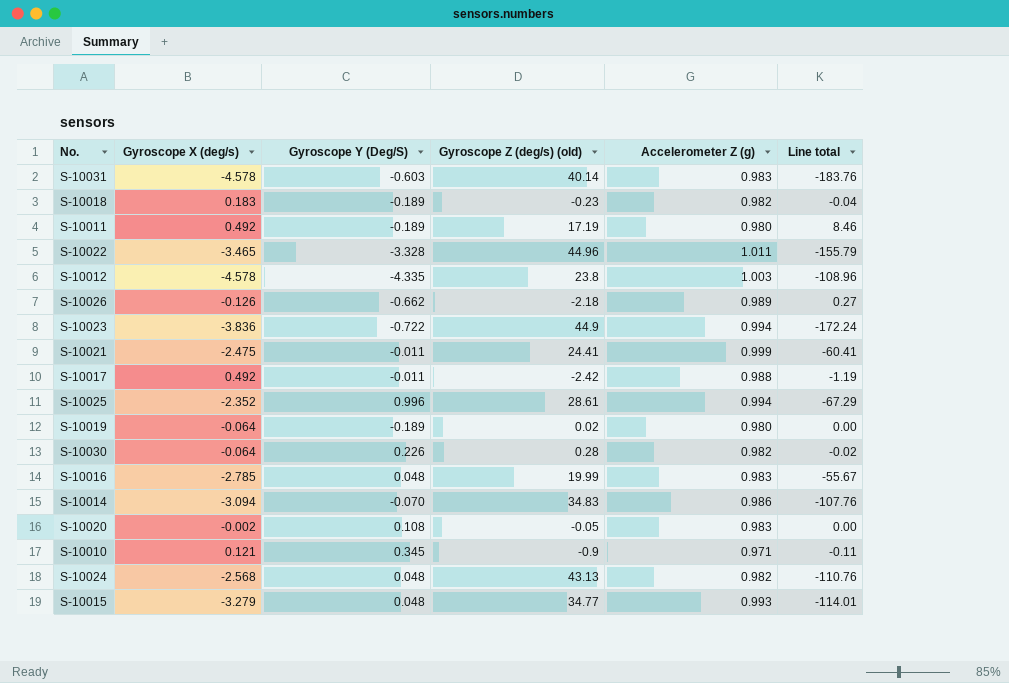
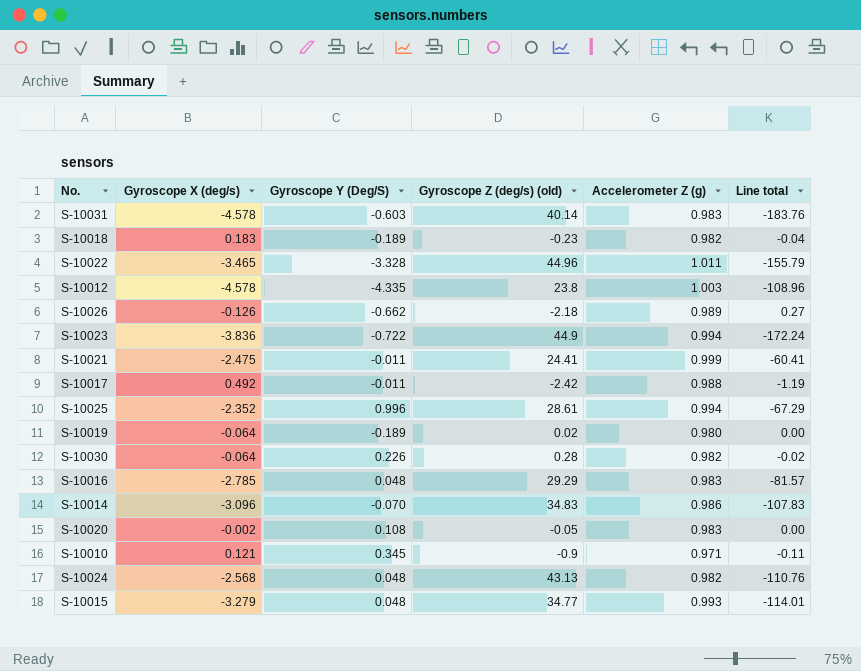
row S-10011: 0.492 | -0.189 | 17.19 | 0.980 | 8.46 -> none
S-10016 | Gyroscope Z (deg/s) (old): 19.99 -> 29.29
S-10016 | Line total: -55.67 -> -81.57
S-10014 | Gyroscope X (deg/s): -3.094 -> -3.096
S-10014 | Line total: -107.76 -> -107.83

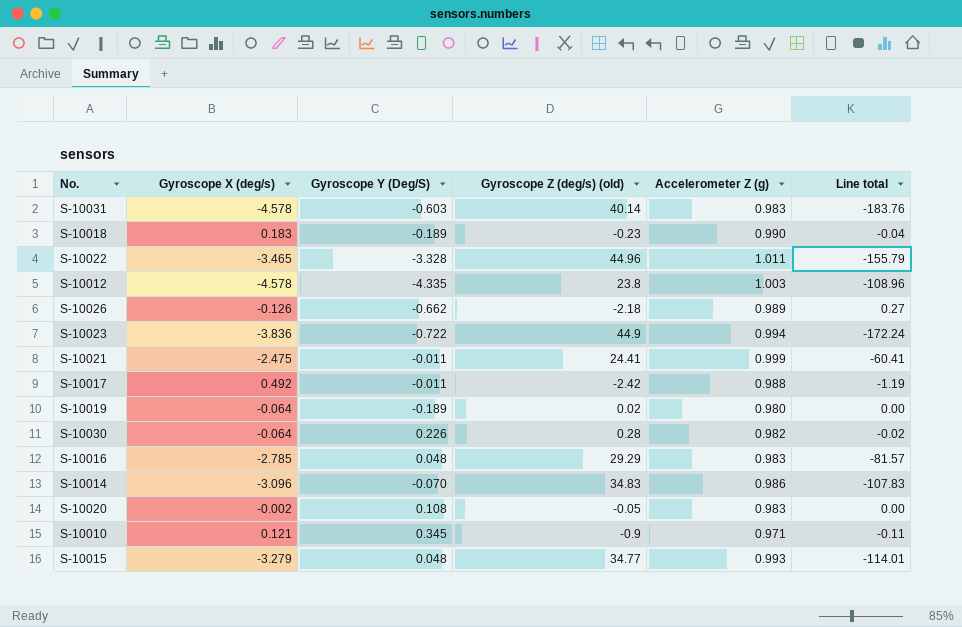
row S-10025: -2.352 | 0.996 | 28.61 | 0.994 | -67.29 -> none
row S-10024: -2.568 | 0.048 | 43.13 | 0.982 | -110.76 -> none
S-10018 | Accelerometer Z (g): 0.982 -> 0.990

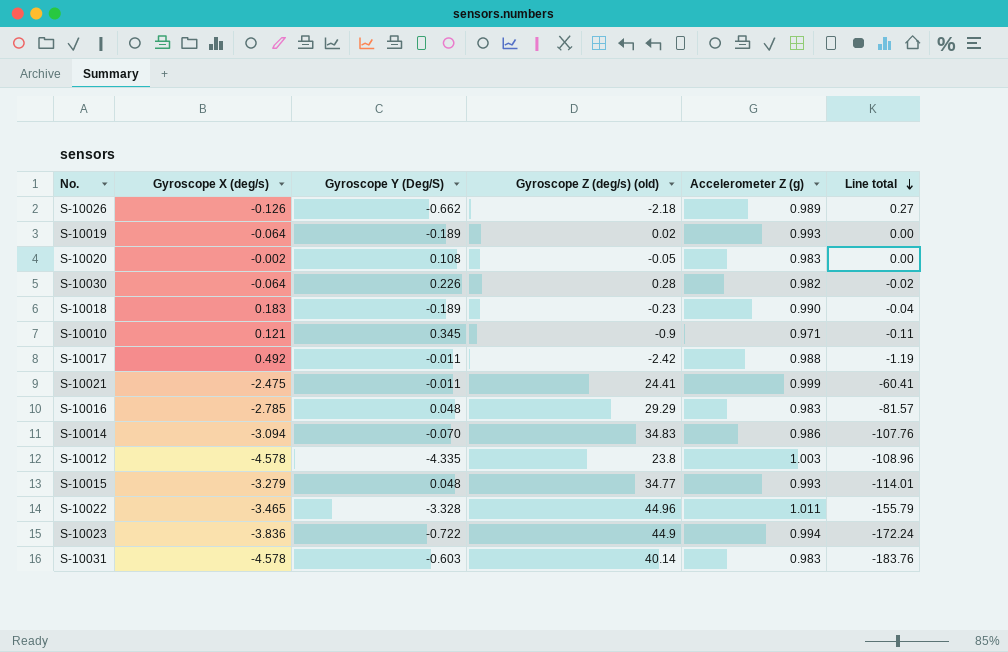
row order: none -> Line total descending
S-10019 | Accelerometer Z (g): 0.980 -> 0.993
S-10014 | Gyroscope X (deg/s): -3.096 -> -3.094
S-10014 | Line total: -107.83 -> -107.76

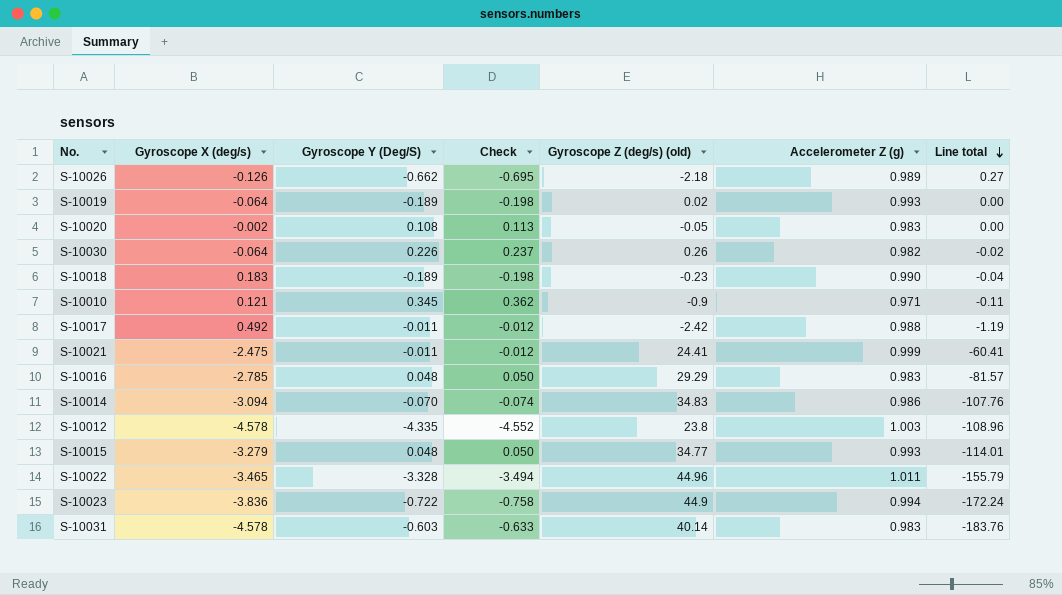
column Check | formula: none -> [Gyroscope Y (Deg/S)] * 1.05
S-10030 | Gyroscope Z (deg/s) (old): 0.28 -> 0.26

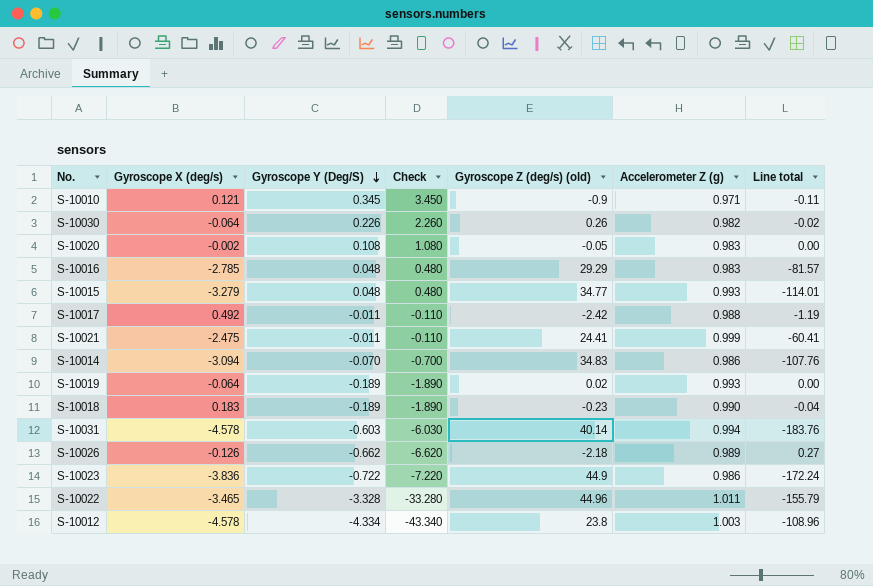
row order: Line total descending -> Gyroscope Y (Deg/S) descending
column Check | formula: [Gyroscope Y (Deg/S)] * 1.05 -> [Gyroscope Y (Deg/S)] * 10
S-10031 | Accelerometer Z (g): 0.983 -> 0.994
S-10023 | Accelerometer Z (g): 0.994 -> 0.986
S-10012 | Gyroscope Y (Deg/S): -4.335 -> -4.334

